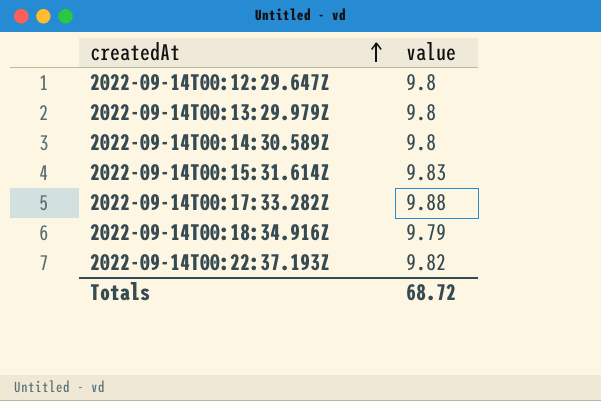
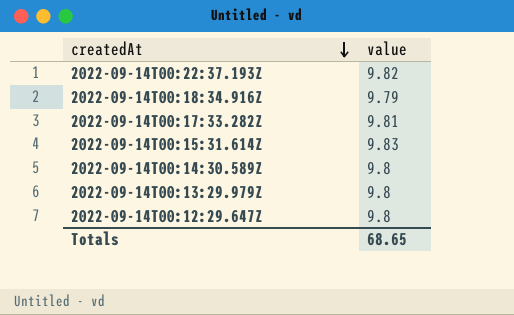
row order: createdAt ascending -> createdAt descending
2022-09-14T00:17:33.282Z | value: 9.88 -> 9.81
Totals | value: 68.72 -> 68.65

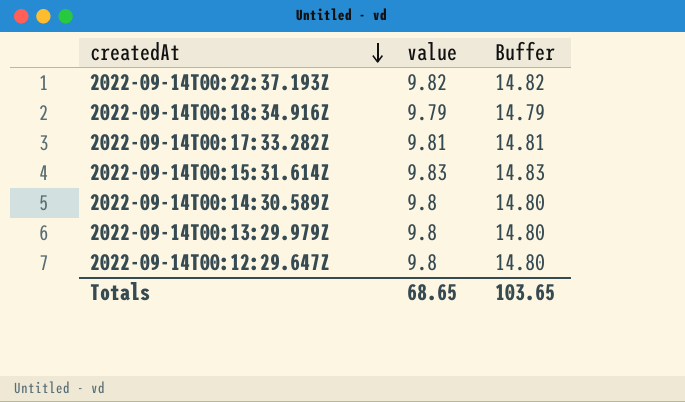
column Buffer | formula: none -> [value] + 5

